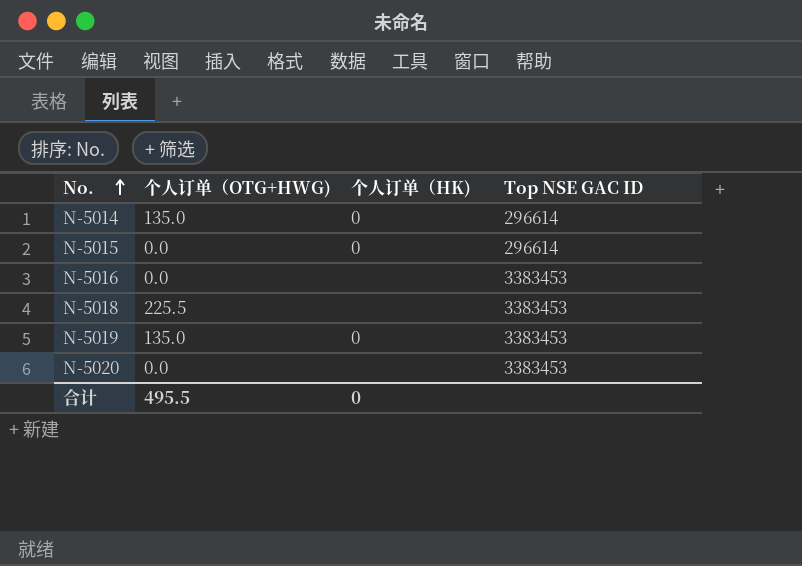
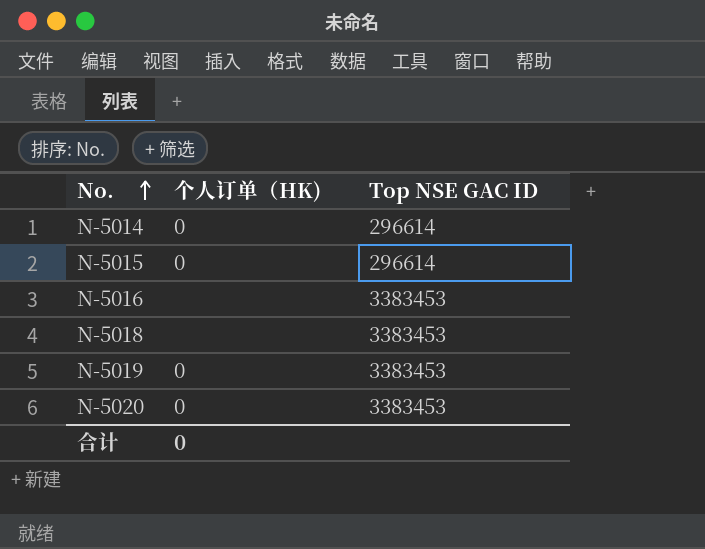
column 个人订单（OTG+HWG) | position: 2 -> none
N-5020 | 个人订单（HK): none -> 0

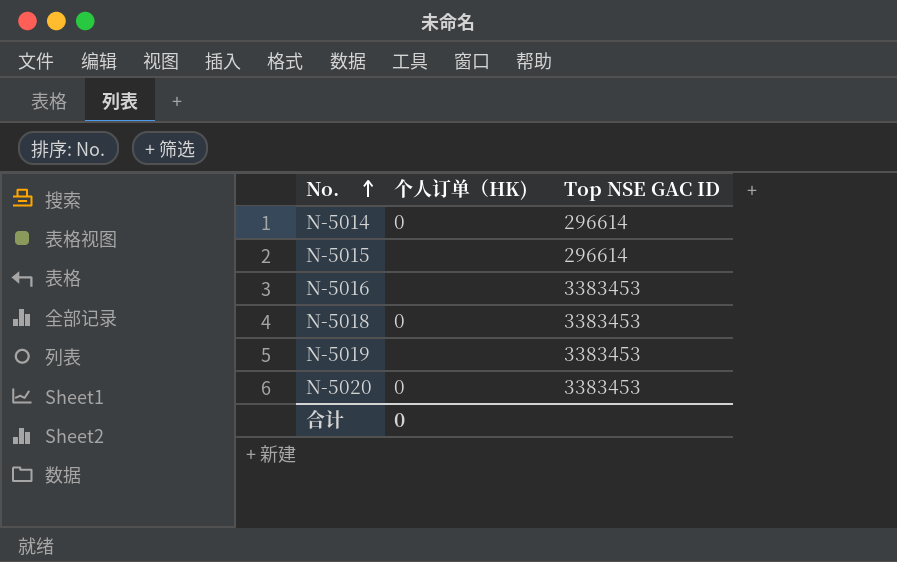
N-5015 | 个人订单（HK): 0 -> none
N-5018 | 个人订单（HK): none -> 0
N-5019 | 个人订单（HK): 0 -> none

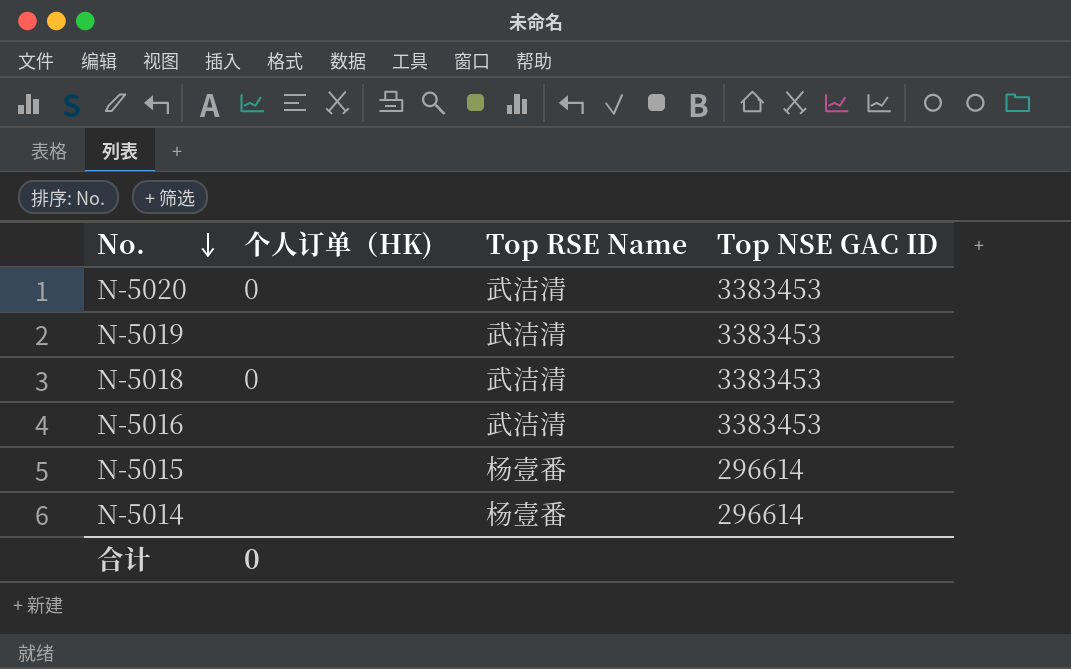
row order: No. ascending -> No. descending
column Top RSE Name | position: none -> 3
N-5014 | 个人订单（HK): 0 -> none

